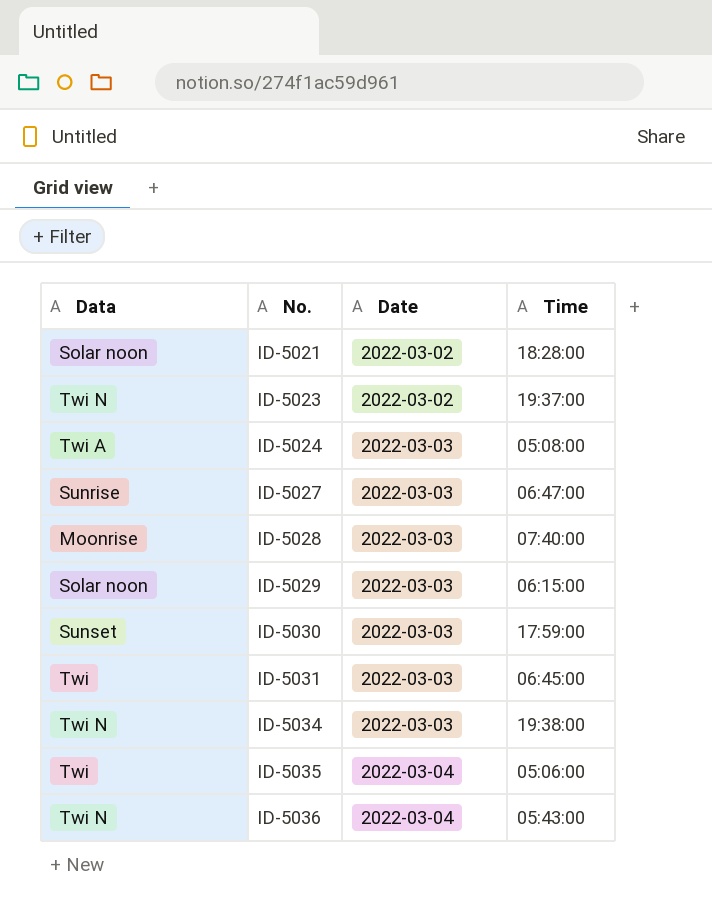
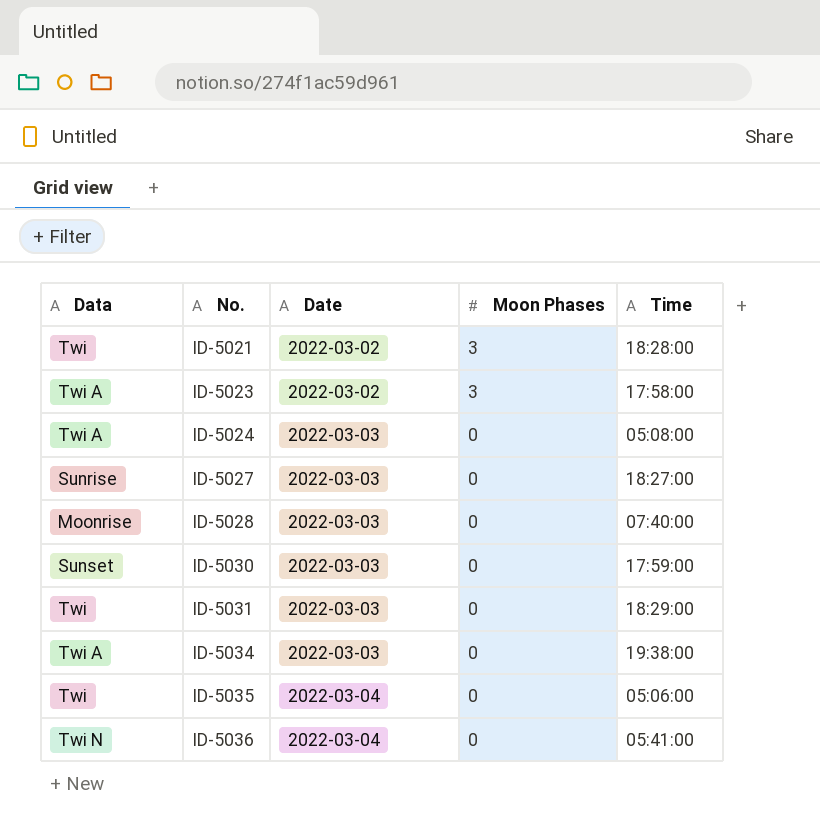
column Moon Phases | position: none -> 4
row ID-5029: Solar noon | 2022-03-03 | 06:15:00 -> none
ID-5021 | Data: Solar noon -> Twi
ID-5023 | Data: Twi N -> Twi A
ID-5023 | Time: 19:37:00 -> 17:58:00
ID-5027 | Time: 06:47:00 -> 18:27:00
ID-5031 | Time: 06:45:00 -> 18:29:00
ID-5034 | Data: Twi N -> Twi A
ID-5036 | Time: 05:43:00 -> 05:41:00

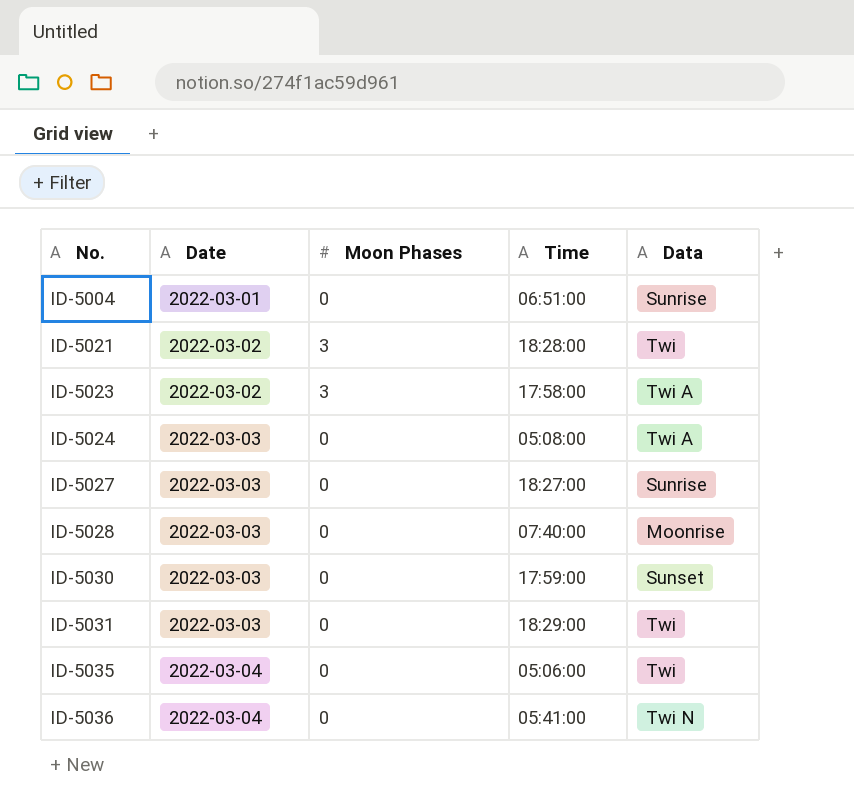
column Data | position: 1 -> 5
row ID-5034: Twi A | 2022-03-03 | 0 | 19:38:00 -> none
row ID-5004: none -> 2022-03-01 | 0 | 06:51:00 | Sunrise

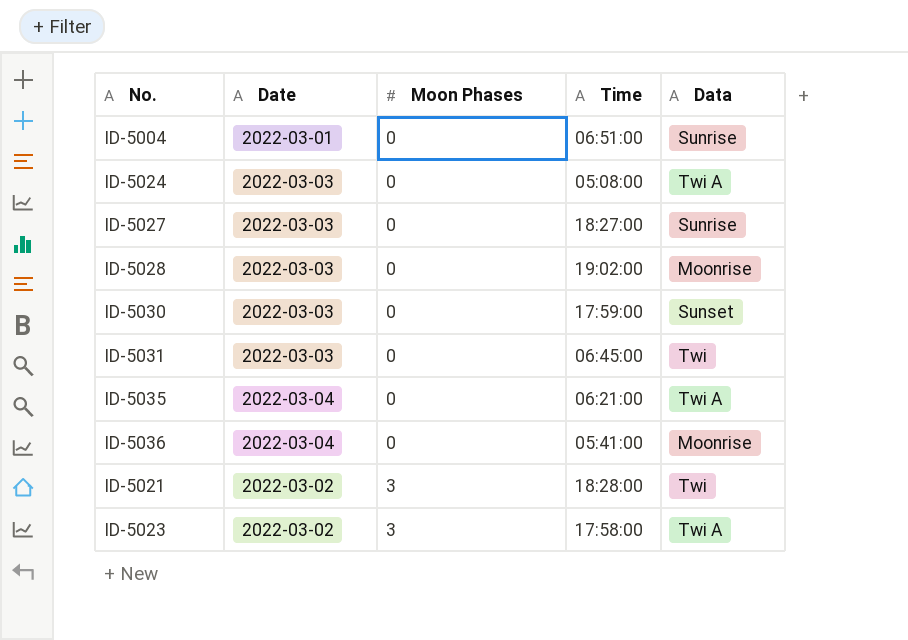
row order: No. ascending -> Moon Phases ascending
ID-5028 | Time: 07:40:00 -> 19:02:00
ID-5031 | Time: 18:29:00 -> 06:45:00
ID-5035 | Time: 05:06:00 -> 06:21:00
ID-5035 | Data: Twi -> Twi A
ID-5036 | Data: Twi N -> Moonrise

